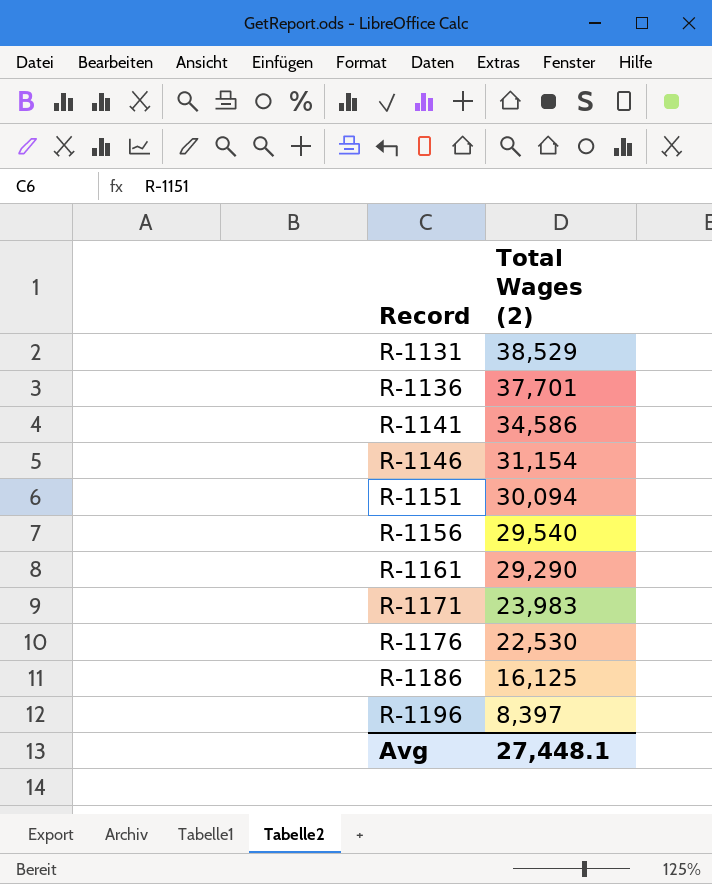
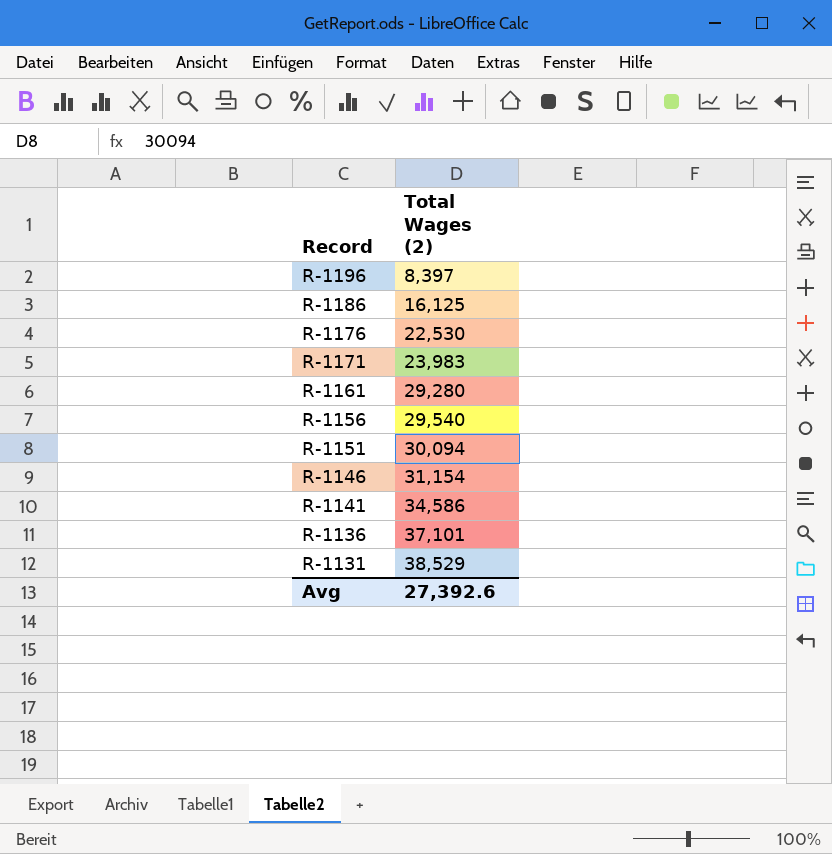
row order: Record ascending -> Record descending
R-1161 | Total Wages (2): 29,290 -> 29,280
R-1136 | Total Wages (2): 37,701 -> 37,101
Avg | Total Wages (2): 27,448.1 -> 27,392.6

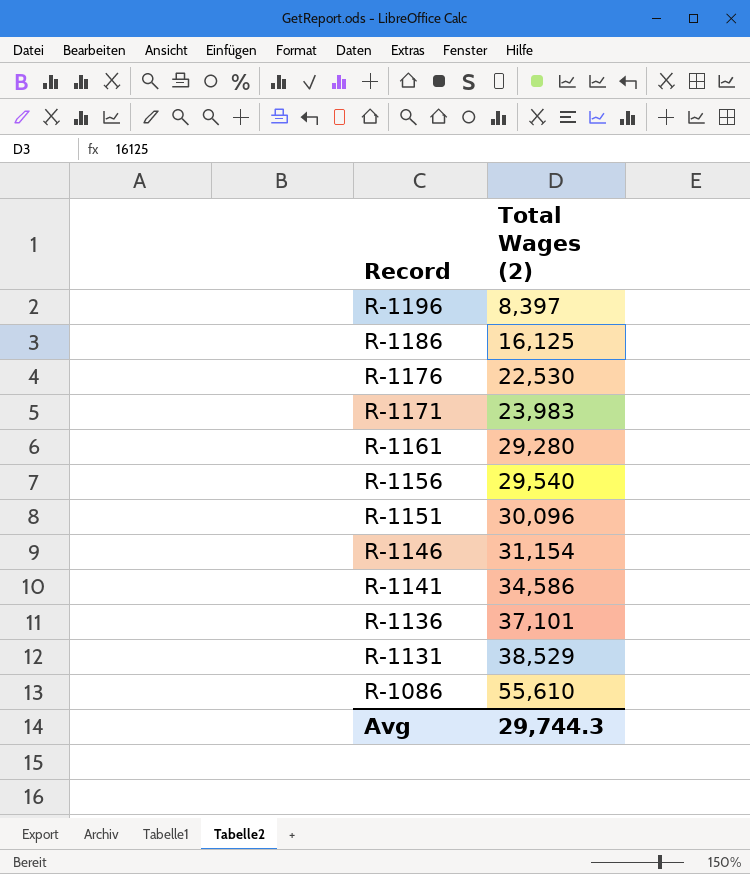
R-1151 | Total Wages (2): 30,094 -> 30,096
row R-1086: none -> 55,610
Avg | Total Wages (2): 27,392.6 -> 29,744.3

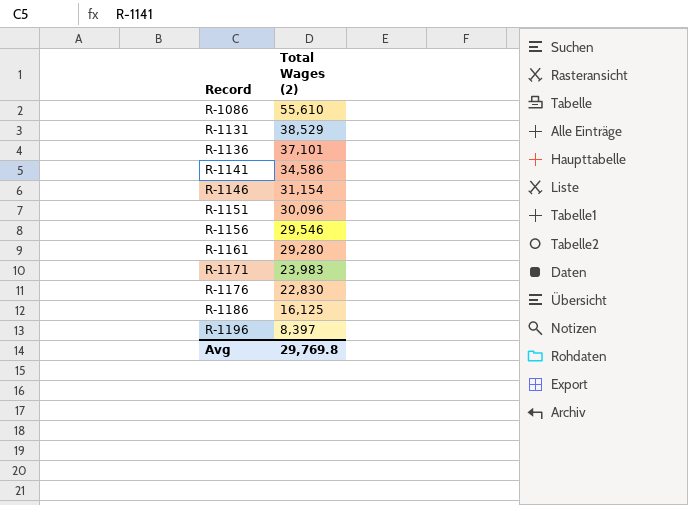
row order: Record descending -> Record ascending
R-1156 | Total Wages (2): 29,540 -> 29,546
R-1176 | Total Wages (2): 22,530 -> 22,830
Avg | Total Wages (2): 29,744.3 -> 29,769.8

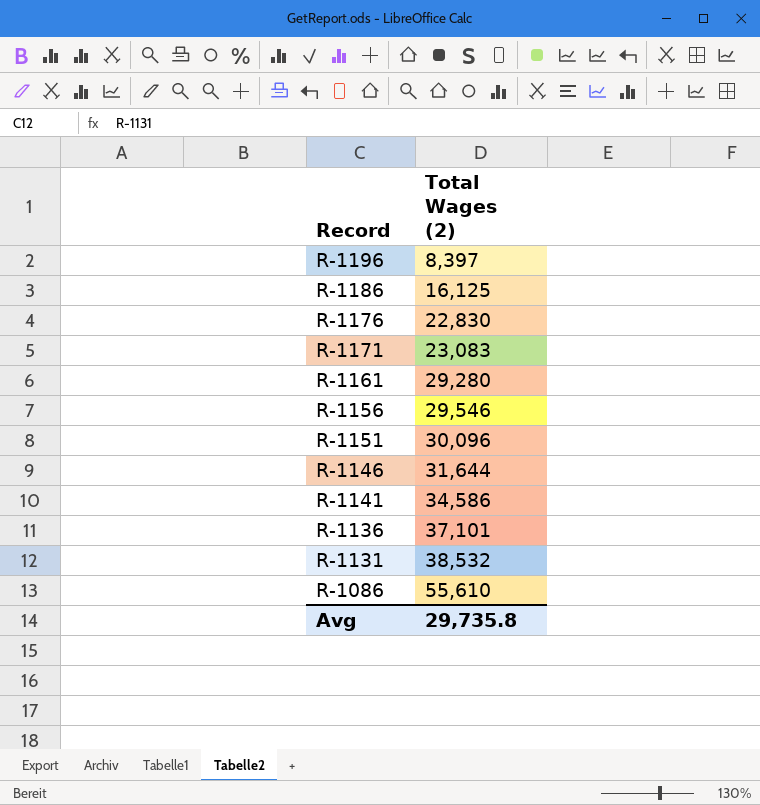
row order: Record ascending -> Record descending
R-1171 | Total Wages (2): 23,983 -> 23,083
R-1146 | Total Wages (2): 31,154 -> 31,644
R-1131 | Total Wages (2): 38,529 -> 38,532
Avg | Total Wages (2): 29,769.8 -> 29,735.8

